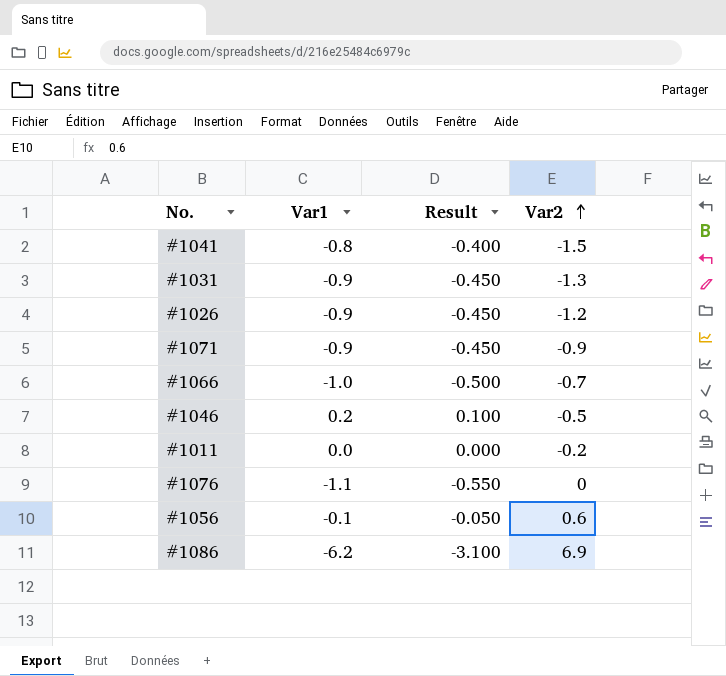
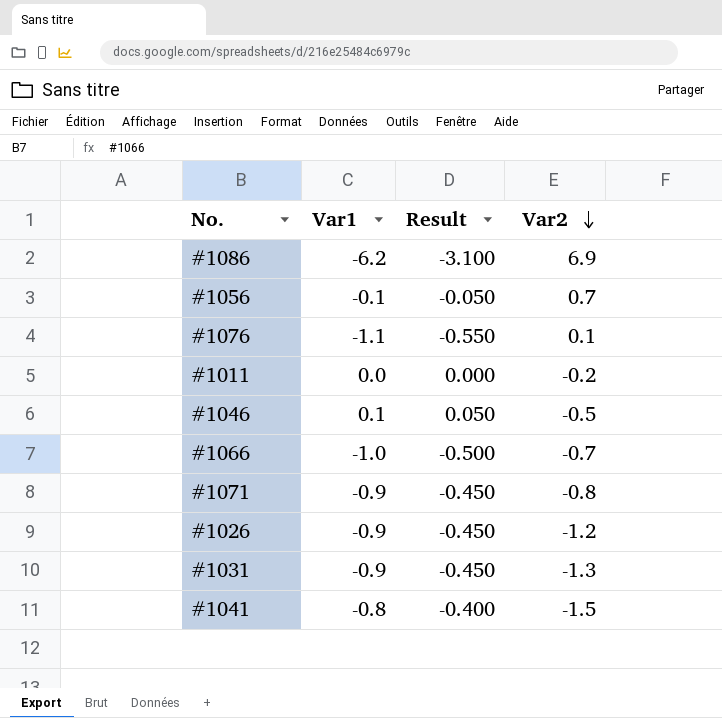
row order: Var2 ascending -> Var2 descending
#1056 | Var2: 0.6 -> 0.7
#1076 | Var2: 0 -> 0.1
#1046 | Var1: 0.2 -> 0.1
#1046 | Result: 0.100 -> 0.050
#1071 | Var2: -0.9 -> -0.8

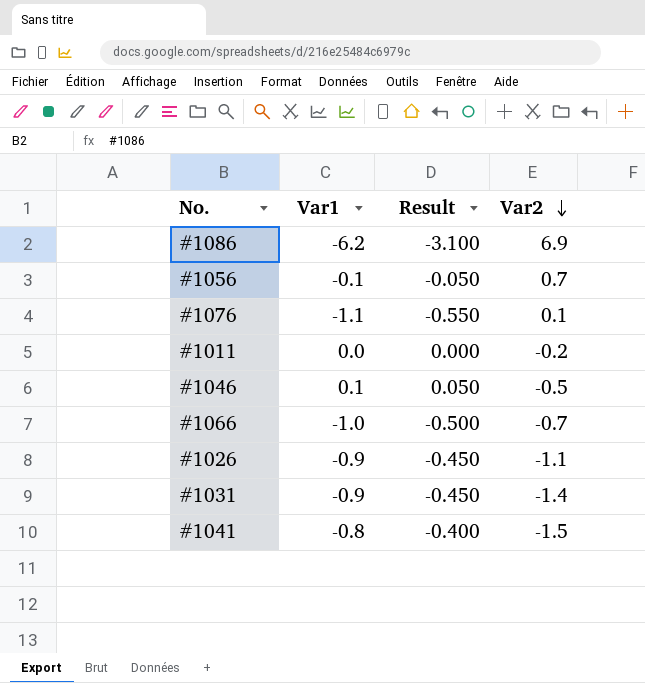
row #1071: -0.9 | -0.450 | -0.8 -> none
#1026 | Var2: -1.2 -> -1.1
#1031 | Var2: -1.3 -> -1.4

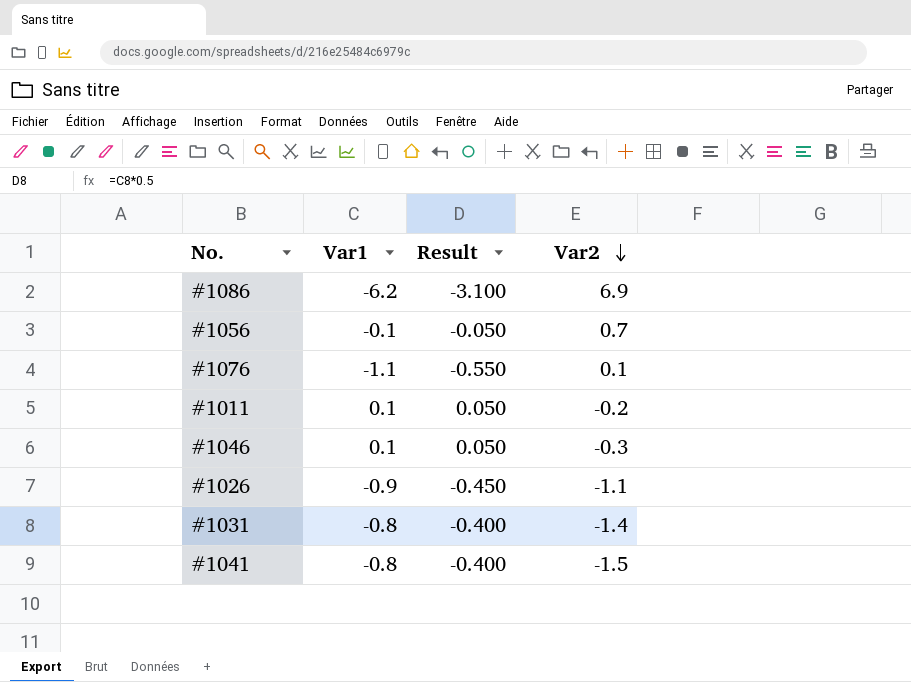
row #1066: -1.0 | -0.500 | -0.7 -> none
#1011 | Var1: 0.0 -> 0.1
#1011 | Result: 0.000 -> 0.050
#1046 | Var2: -0.5 -> -0.3
#1031 | Var1: -0.9 -> -0.8
#1031 | Result: -0.450 -> -0.400

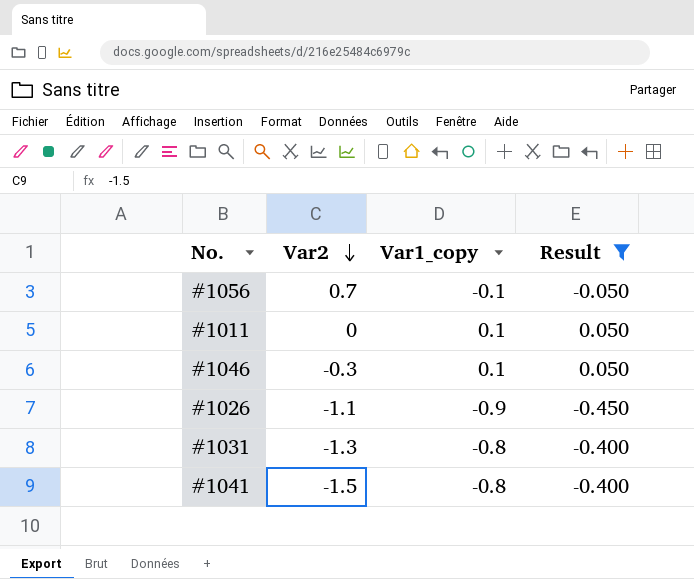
filter: none -> Result >= -0.450
column Var2 | position: 4 -> 2
column name: Var1 -> Var1_copy
#1011 | Var2: -0.2 -> 0
#1031 | Var2: -1.4 -> -1.3

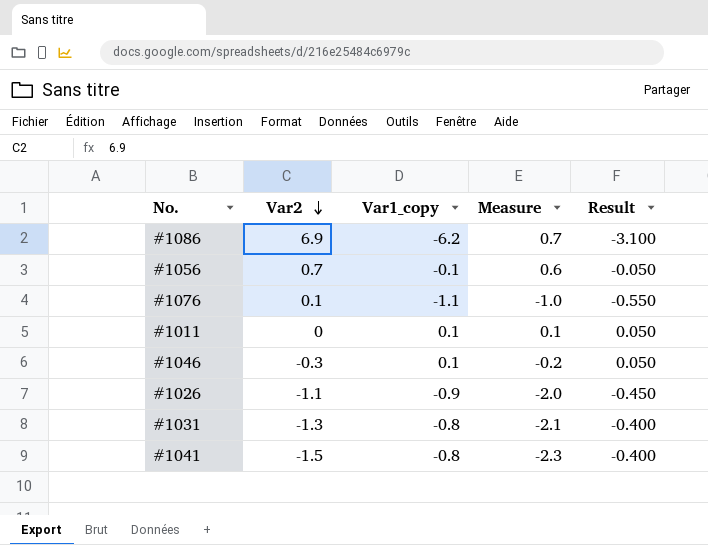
filter: Result >= -0.450 -> none
column Measure | formula: none -> [Var2] + [Var1_copy]

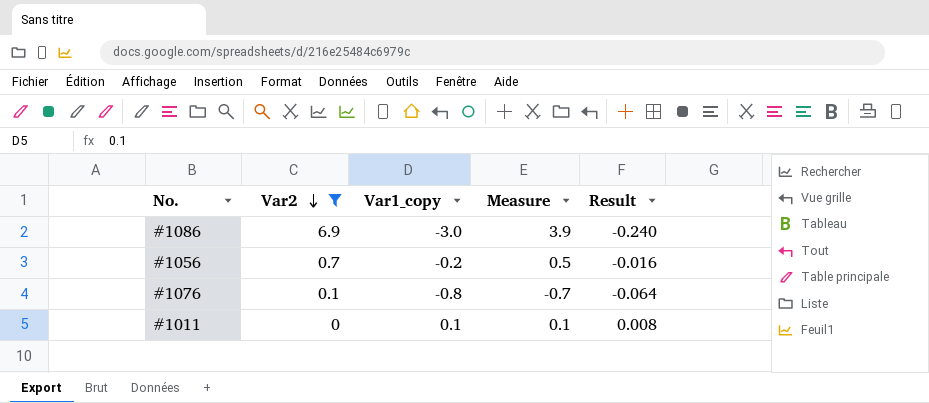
filter: none -> Var2 >= 0
column Result | formula: [Var1_copy] * 0.5 -> [Var1_copy] * 0.08
#1086 | Var1_copy: -6.2 -> -3.0
#1086 | Measure: 0.7 -> 3.9
#1056 | Var1_copy: -0.1 -> -0.2
#1056 | Measure: 0.6 -> 0.5
#1076 | Var1_copy: -1.1 -> -0.8
#1076 | Measure: -1.0 -> -0.7

